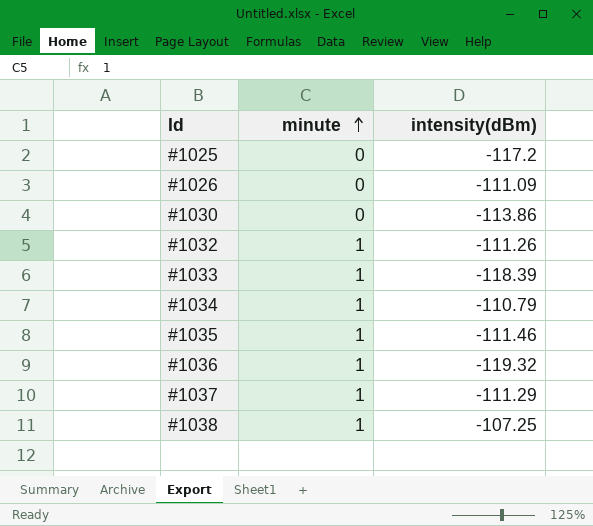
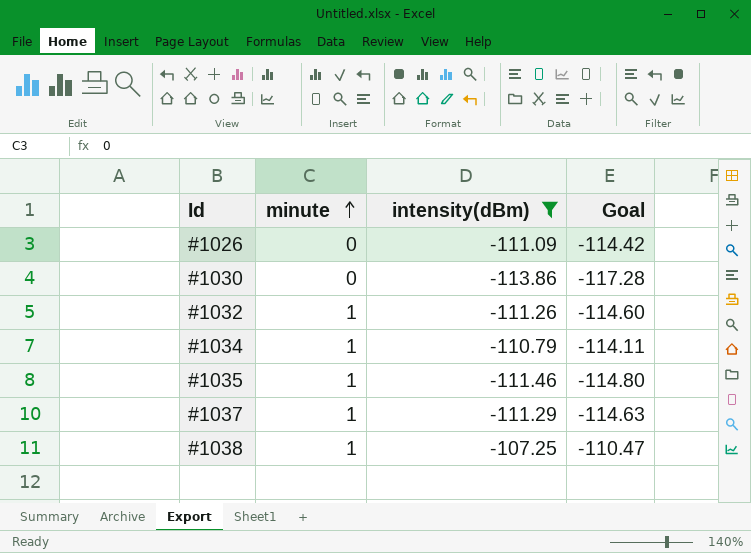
filter: none -> intensity(dBm) >= -113.86
column Goal | formula: none -> [intensity(dBm)] * 1.03

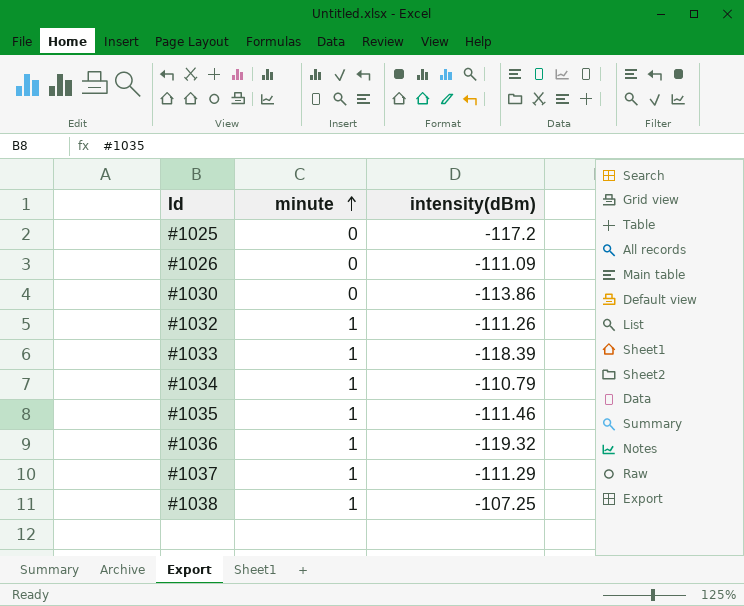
filter: intensity(dBm) >= -113.86 -> none
column Goal | formula: [intensity(dBm)] * 1.03 -> none

